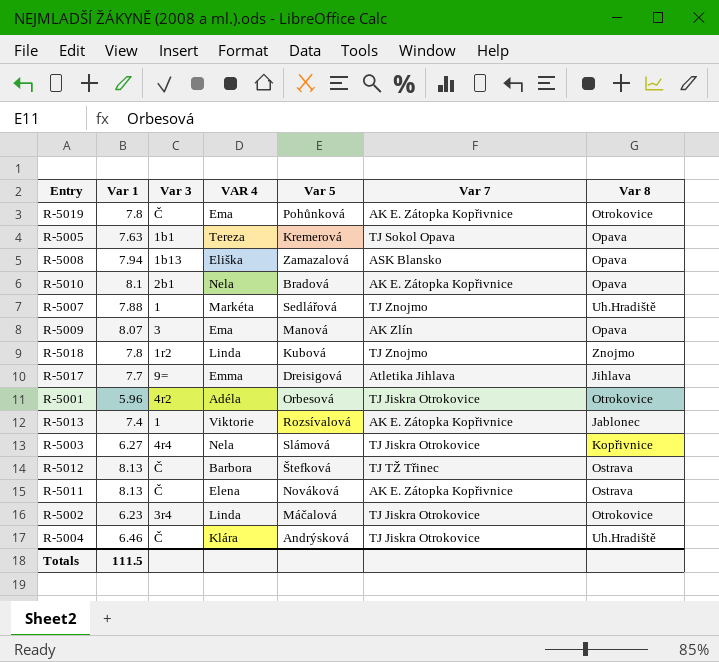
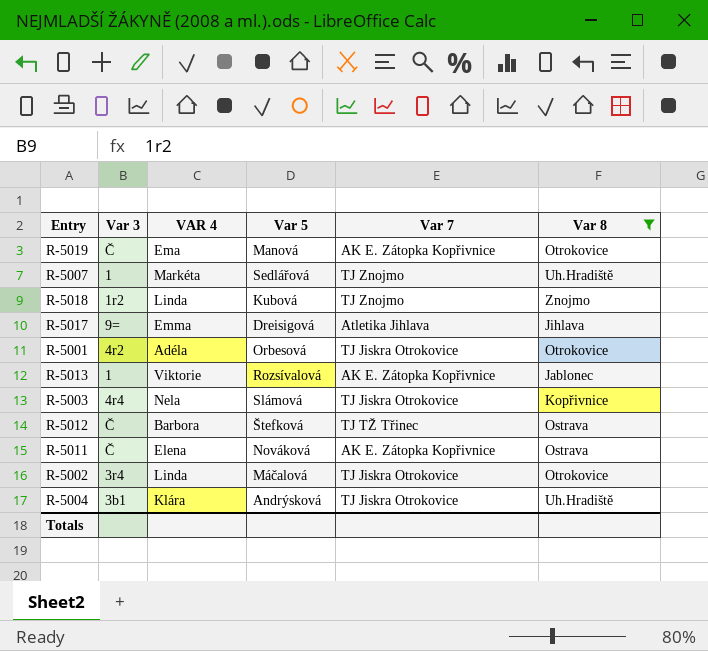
filter: none -> Var 8 != Opava
column Var 1 | position: 2 -> none
R-5019 | Var 5: Pohůnková -> Manová
R-5004 | Var 3: Č -> 3b1

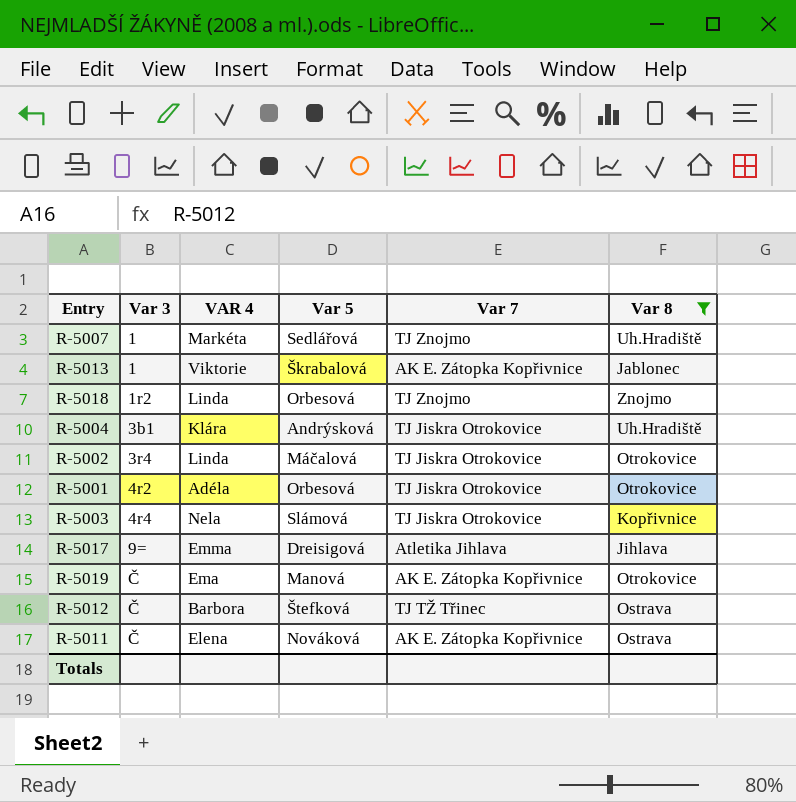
row order: none -> Var 3 ascending
R-5013 | Var 5: Rozsívalová -> Škrabalová
R-5018 | Var 5: Kubová -> Orbesová

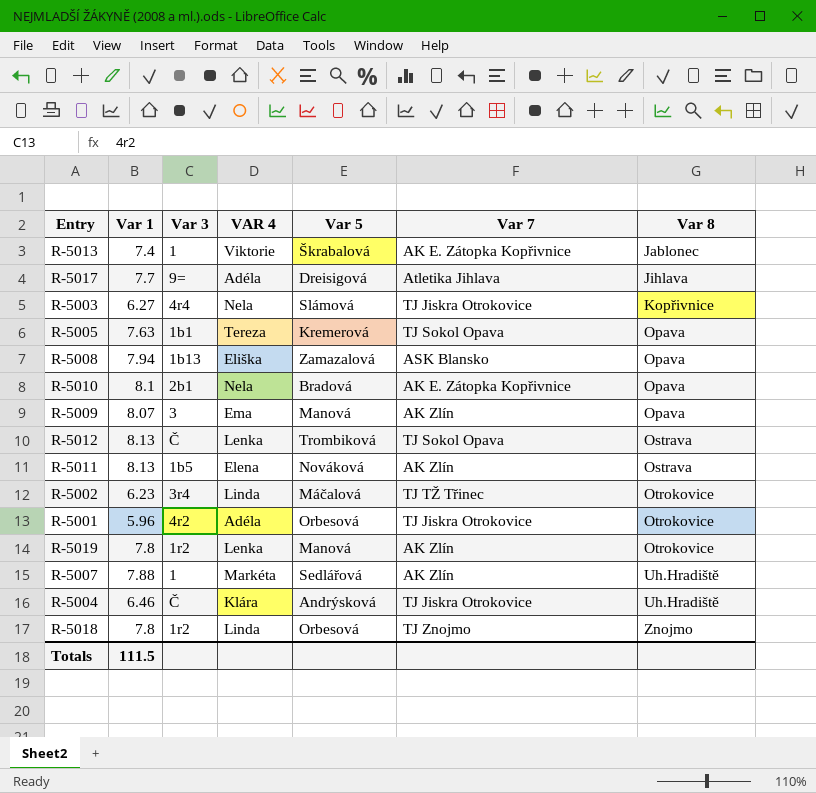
filter: Var 8 != Opava -> none
row order: Var 3 ascending -> Var 8 ascending
column Var 1 | position: none -> 2
R-5017 | VAR 4: Emma -> Adéla
R-5012 | VAR 4: Barbora -> Lenka
R-5012 | Var 5: Štefková -> Trombiková
R-5012 | Var 7: TJ TŽ Třinec -> TJ Sokol Opava
R-5011 | Var 3: Č -> 1b5
R-5011 | Var 7: AK E. Zátopka Kopřivnice -> AK Zlín
R-5002 | Var 7: TJ Jiskra Otrokovice -> TJ TŽ Třinec
R-5019 | Var 3: Č -> 1r2
R-5019 | VAR 4: Ema -> Lenka
R-5019 | Var 7: AK E. Zátopka Kopřivnice -> AK Zlín
R-5007 | Var 7: TJ Znojmo -> AK Zlín
R-5004 | Var 3: 3b1 -> Č

